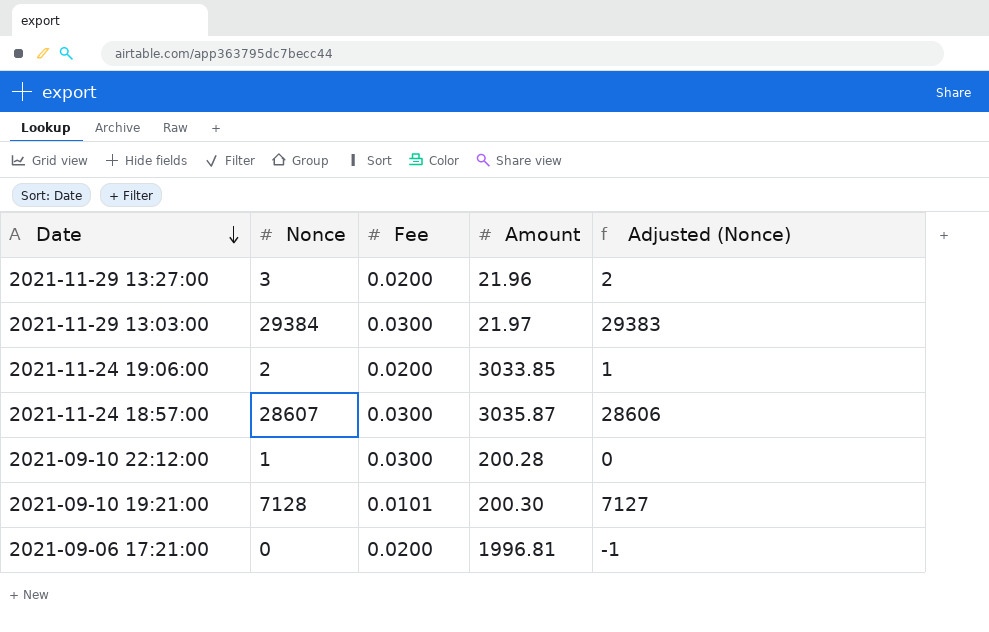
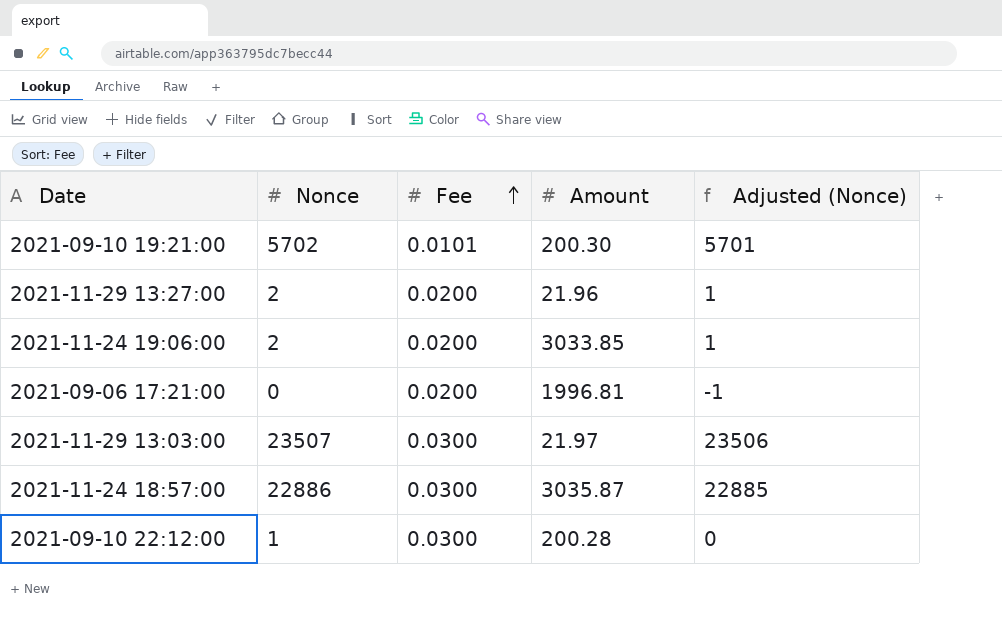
row order: Date descending -> Fee ascending
2021-09-10 19:21:00 | Nonce: 7128 -> 5702
2021-09-10 19:21:00 | Adjusted (Nonce): 7127 -> 5701
2021-11-29 13:27:00 | Nonce: 3 -> 2
2021-11-29 13:27:00 | Adjusted (Nonce): 2 -> 1
2021-11-29 13:03:00 | Nonce: 29384 -> 23507
2021-11-29 13:03:00 | Adjusted (Nonce): 29383 -> 23506
2021-11-24 18:57:00 | Nonce: 28607 -> 22886
2021-11-24 18:57:00 | Adjusted (Nonce): 28606 -> 22885

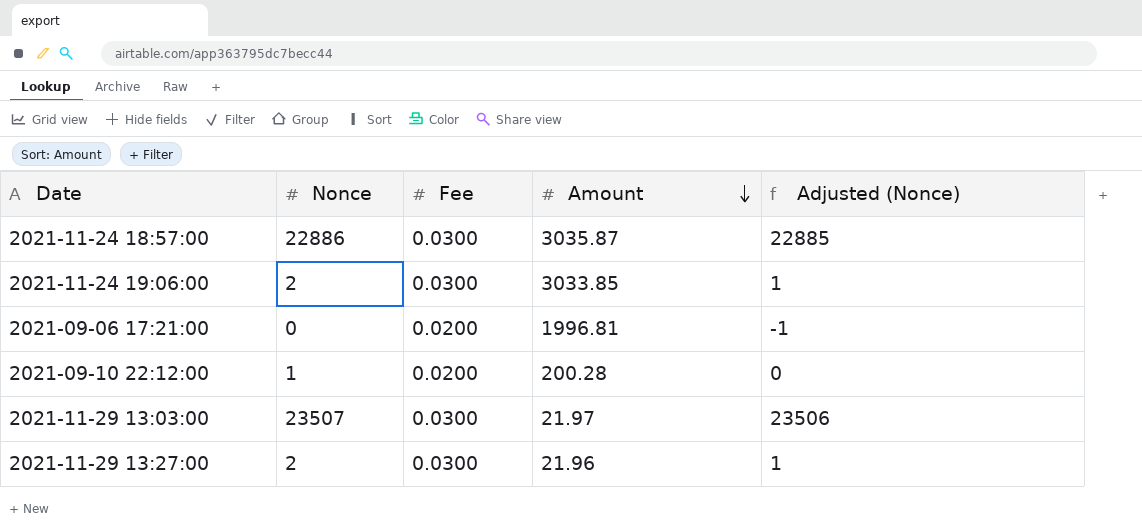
row order: Fee ascending -> Amount descending
row 2021-09-10 19:21:00: 5702 | 0.0101 | 200.30 | 5701 -> none
2021-11-24 19:06:00 | Fee: 0.0200 -> 0.0300
2021-09-10 22:12:00 | Fee: 0.0300 -> 0.0200
2021-11-29 13:27:00 | Fee: 0.0200 -> 0.0300

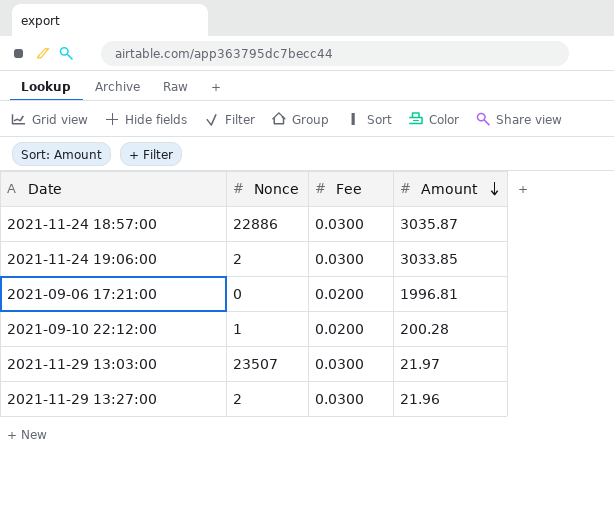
column Adjusted (Nonce) | formula: [Nonce] - 1 -> none

